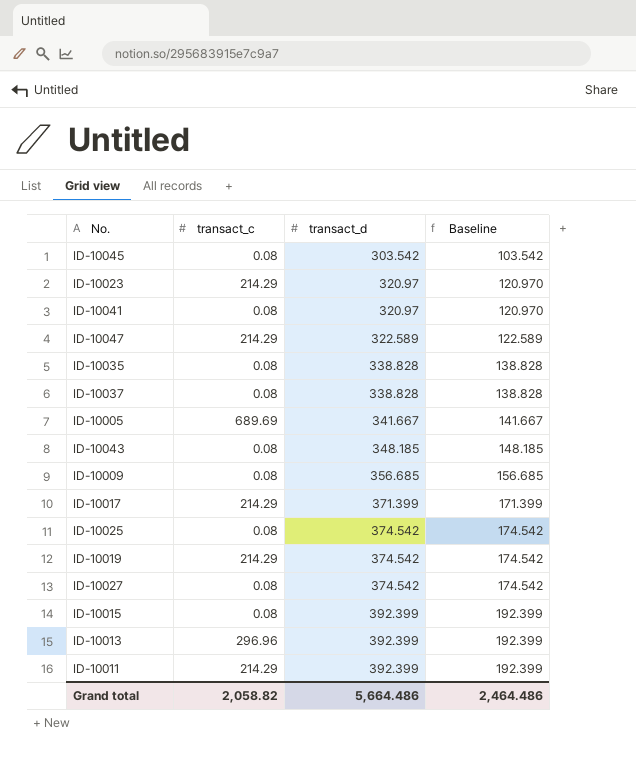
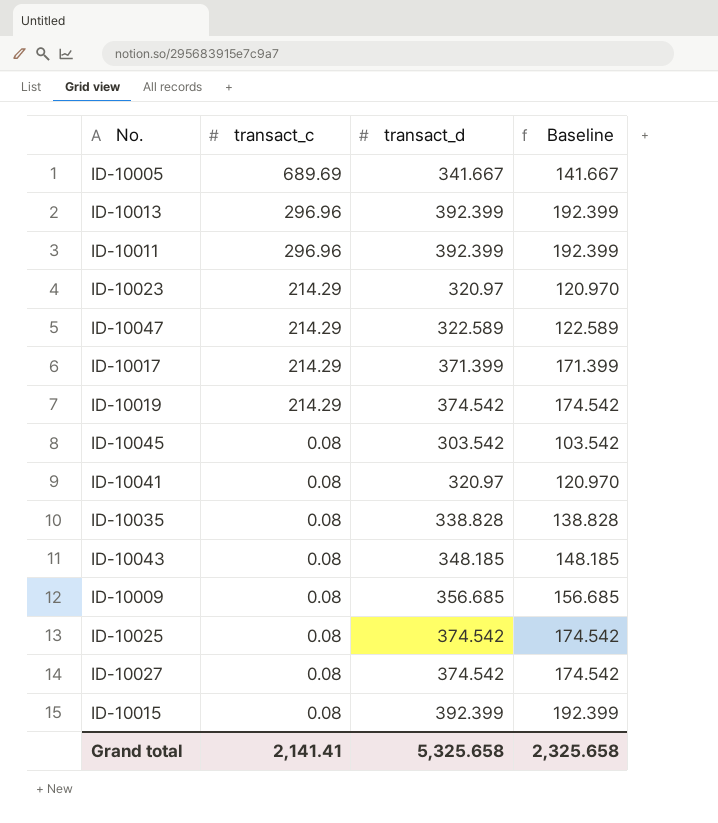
row order: transact_d ascending -> transact_c descending
row ID-10037: 0.08 | 338.828 | 138.828 -> none
ID-10011 | transact_c: 214.29 -> 296.96
Grand total | transact_c: 2,058.82 -> 2,141.41
Grand total | transact_d: 5,664.486 -> 5,325.658
Grand total | Baseline: 2,464.486 -> 2,325.658

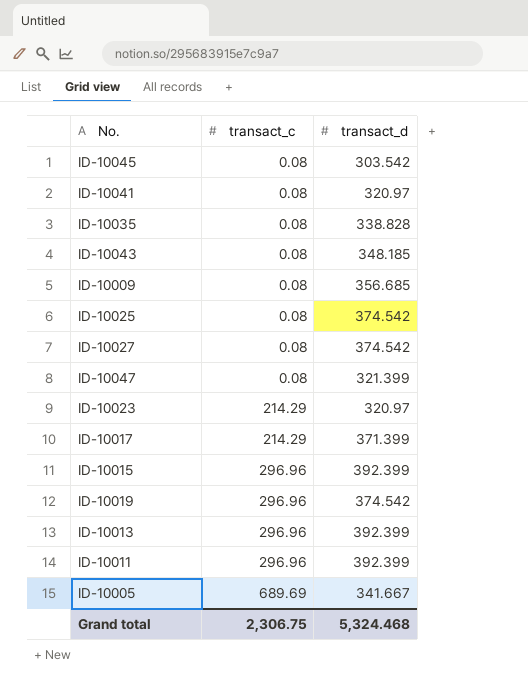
row order: transact_c descending -> transact_c ascending
column Baseline | formula: [transact_d] - 200 -> none
ID-10047 | transact_c: 214.29 -> 0.08
ID-10047 | transact_d: 322.589 -> 321.399
ID-10015 | transact_c: 0.08 -> 296.96
ID-10019 | transact_c: 214.29 -> 296.96
Grand total | transact_c: 2,141.41 -> 2,306.75
Grand total | transact_d: 5,325.658 -> 5,324.468

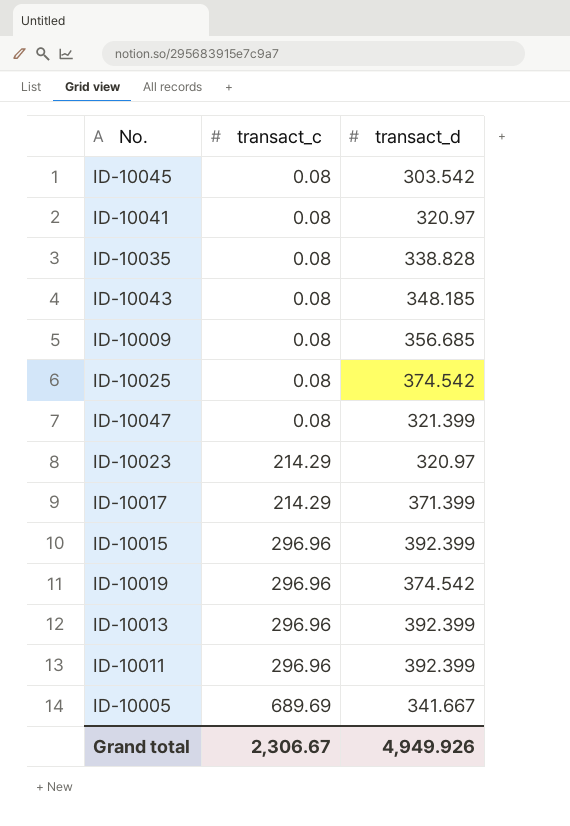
row ID-10027: 0.08 | 374.542 -> none
Grand total | transact_c: 2,306.75 -> 2,306.67
Grand total | transact_d: 5,324.468 -> 4,949.926

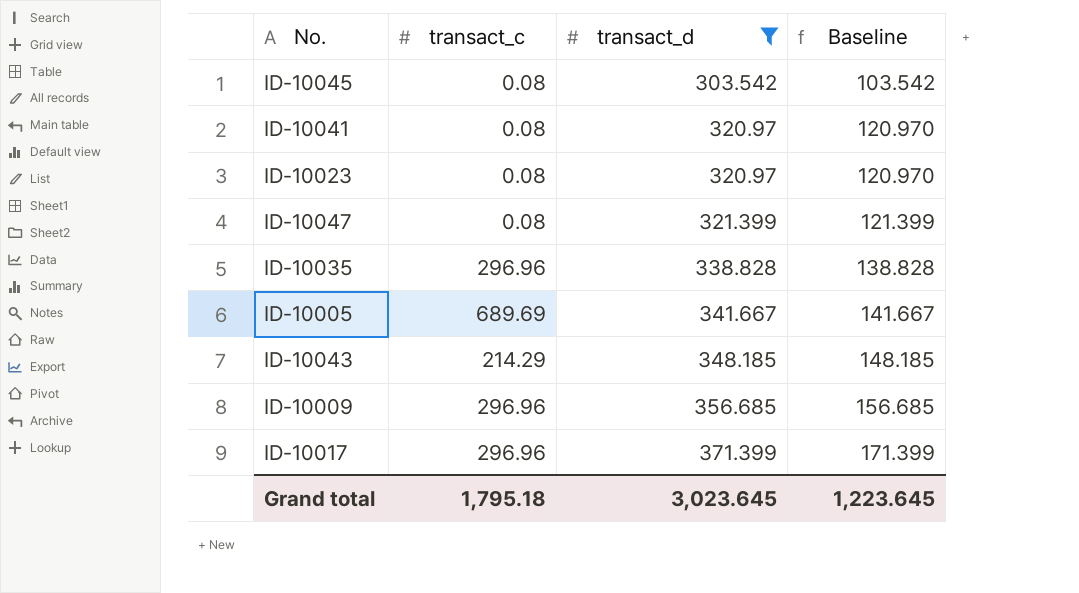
filter: none -> transact_d <= 371.399
row order: transact_c ascending -> transact_d ascending
column Baseline | formula: none -> [transact_d] - 200
ID-10023 | transact_c: 214.29 -> 0.08
ID-10035 | transact_c: 0.08 -> 296.96
ID-10043 | transact_c: 0.08 -> 214.29
ID-10009 | transact_c: 0.08 -> 296.96
ID-10017 | transact_c: 214.29 -> 296.96
Grand total | transact_c: 2,306.67 -> 1,795.18
Grand total | transact_d: 4,949.926 -> 3,023.645

